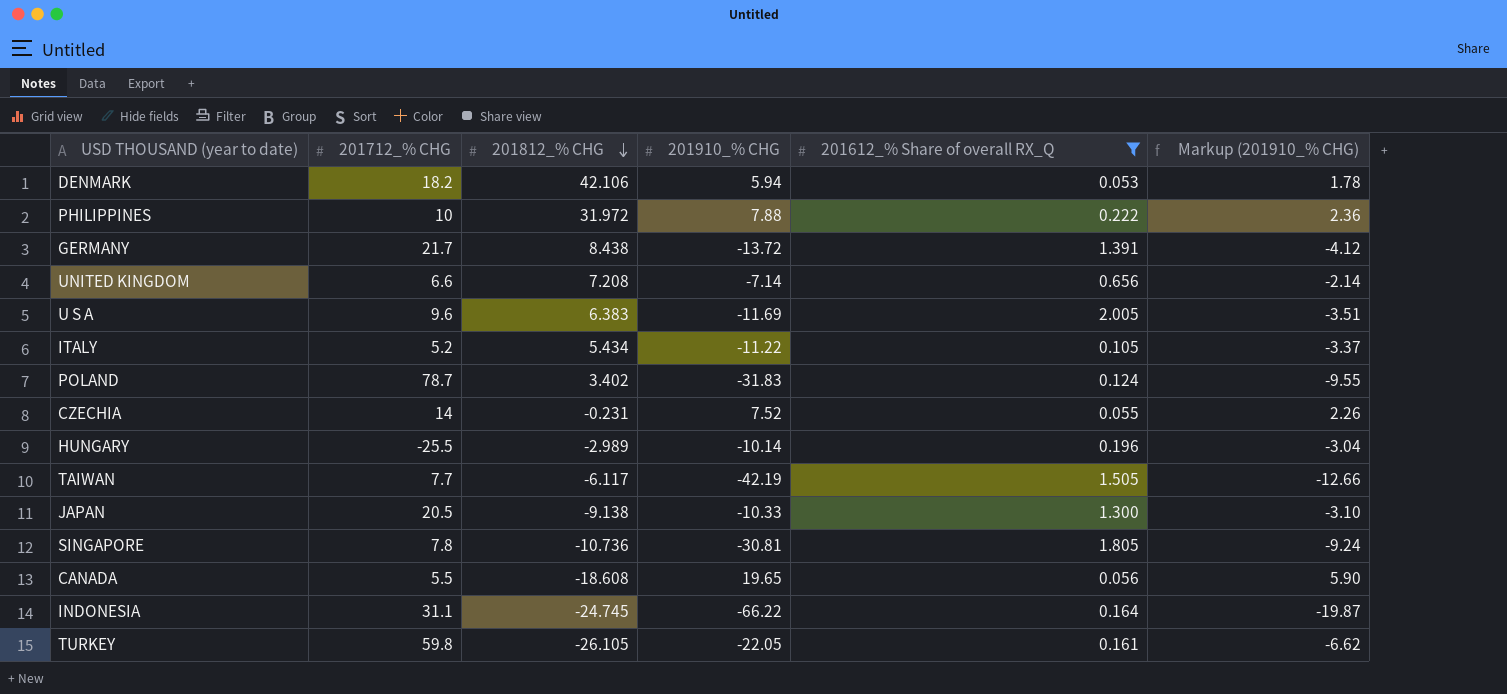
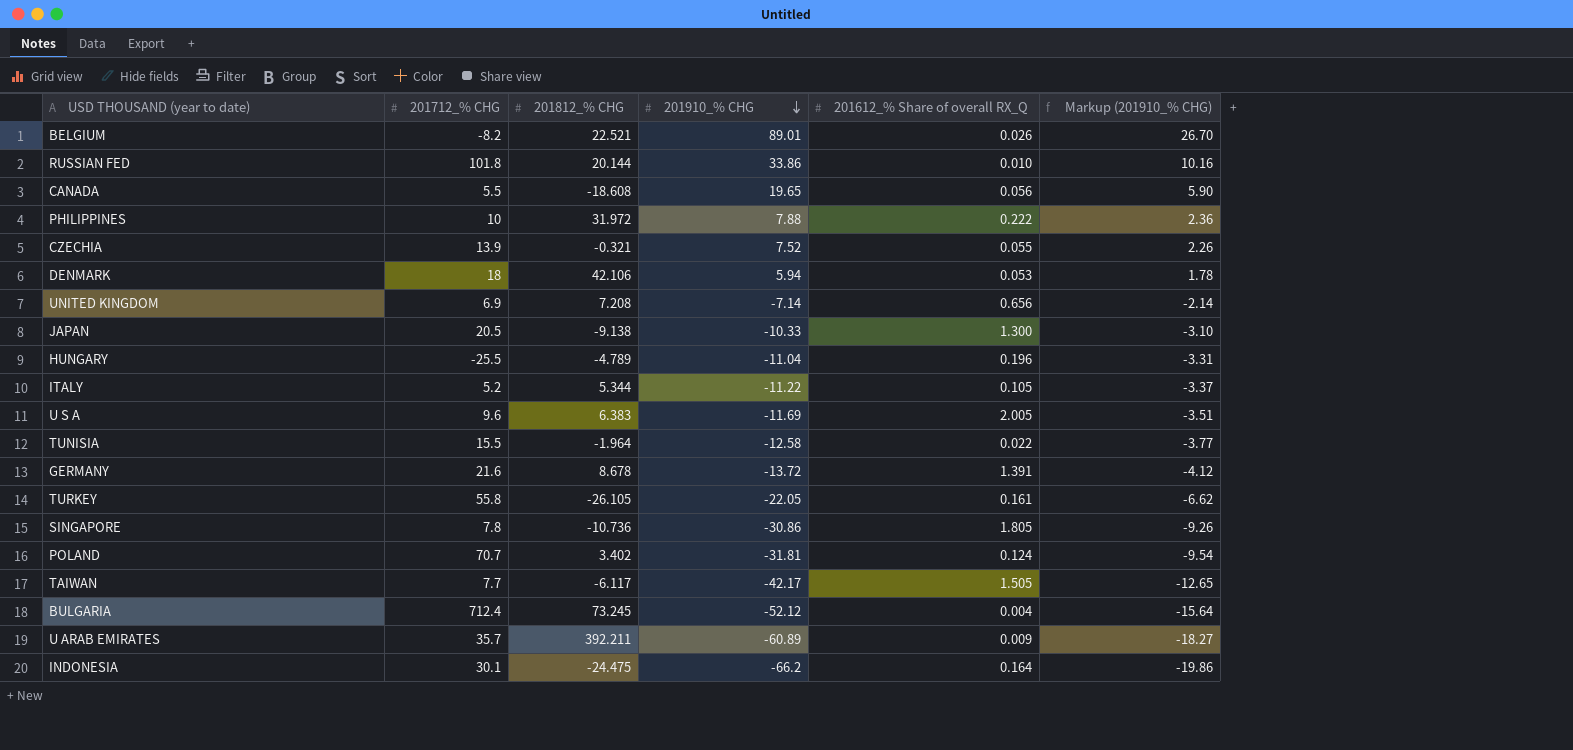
filter: 201612_% Share of overall RX_Q >= 0.053 -> none
row order: 201812_% CHG descending -> 201910_% CHG descending
CZECHIA | 201712_% CHG: 14 -> 13.9
CZECHIA | 201812_% CHG: -0.231 -> -0.321
DENMARK | 201712_% CHG: 18.2 -> 18
UNITED KINGDOM | 201712_% CHG: 6.6 -> 6.9
HUNGARY | 201812_% CHG: -2.989 -> -4.789
HUNGARY | 201910_% CHG: -10.14 -> -11.04
HUNGARY | Markup (201910_% CHG): -3.04 -> -3.31
ITALY | 201812_% CHG: 5.434 -> 5.344
GERMANY | 201712_% CHG: 21.7 -> 21.6
GERMANY | 201812_% CHG: 8.438 -> 8.678
TURKEY | 201712_% CHG: 59.8 -> 55.8
SINGAPORE | 201910_% CHG: -30.81 -> -30.86
SINGAPORE | Markup (201910_% CHG): -9.24 -> -9.26
POLAND | 201712_% CHG: 78.7 -> 70.7
POLAND | 201910_% CHG: -31.83 -> -31.81
POLAND | Markup (201910_% CHG): -9.55 -> -9.54
TAIWAN | 201910_% CHG: -42.19 -> -42.17
TAIWAN | Markup (201910_% CHG): -12.66 -> -12.65
INDONESIA | 201712_% CHG: 31.1 -> 30.1
INDONESIA | 201812_% CHG: -24.745 -> -24.475
INDONESIA | 201910_% CHG: -66.22 -> -66.2
INDONESIA | Markup (201910_% CHG): -19.87 -> -19.86

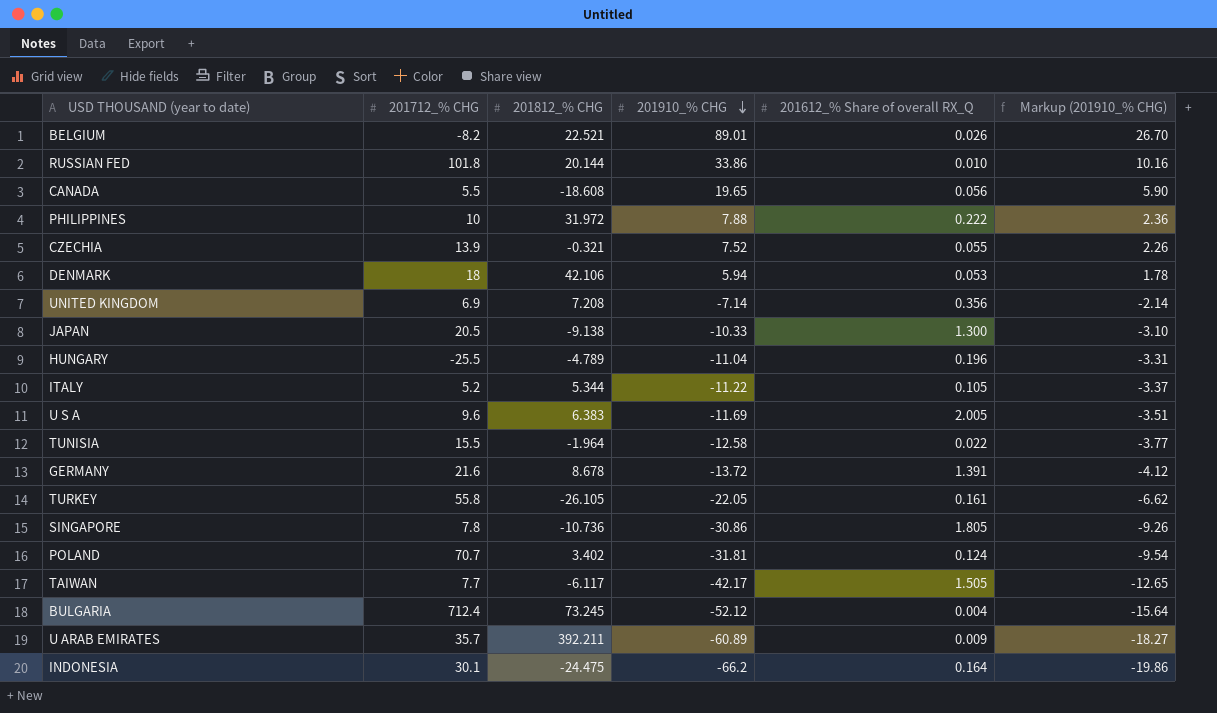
UNITED KINGDOM | 201612_% Share of overall RX_Q: 0.656 -> 0.356

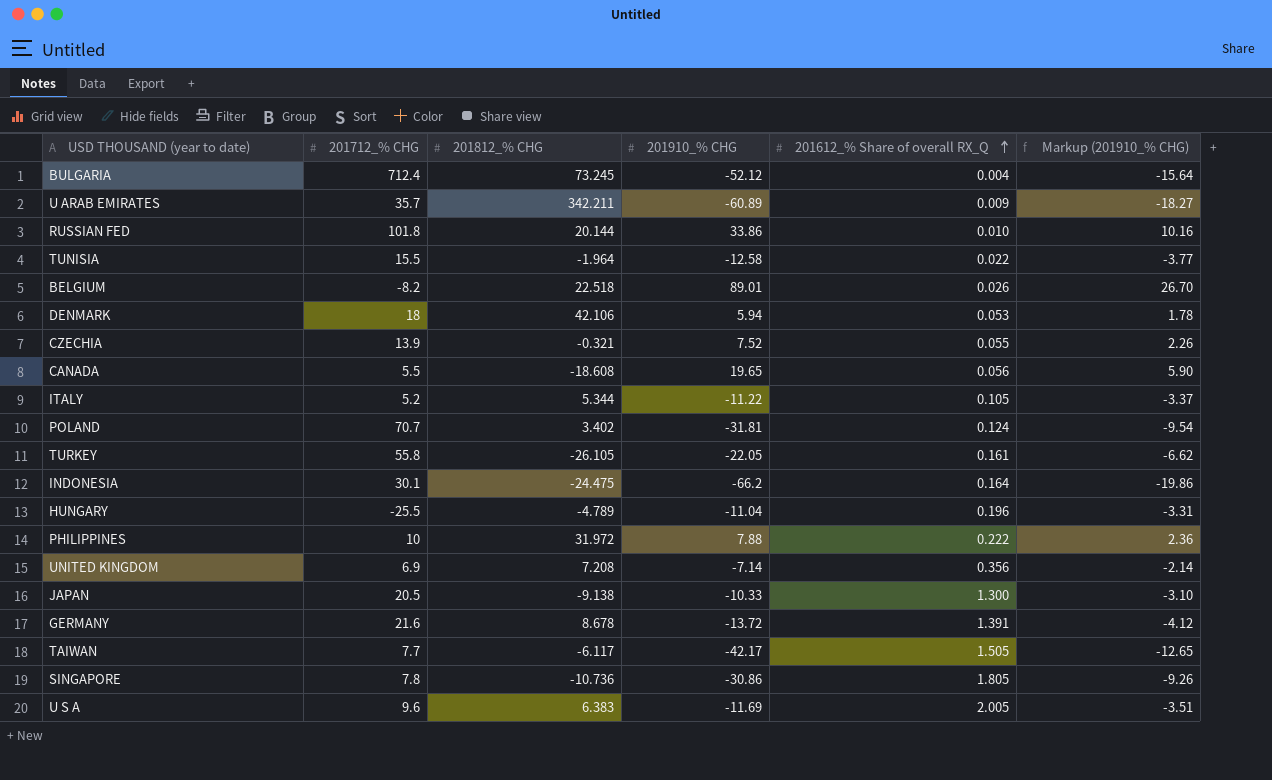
row order: 201910_% CHG descending -> 201612_% Share of overall RX_Q ascending
U ARAB EMIRATES | 201812_% CHG: 392.211 -> 342.211
BELGIUM | 201812_% CHG: 22.521 -> 22.518

